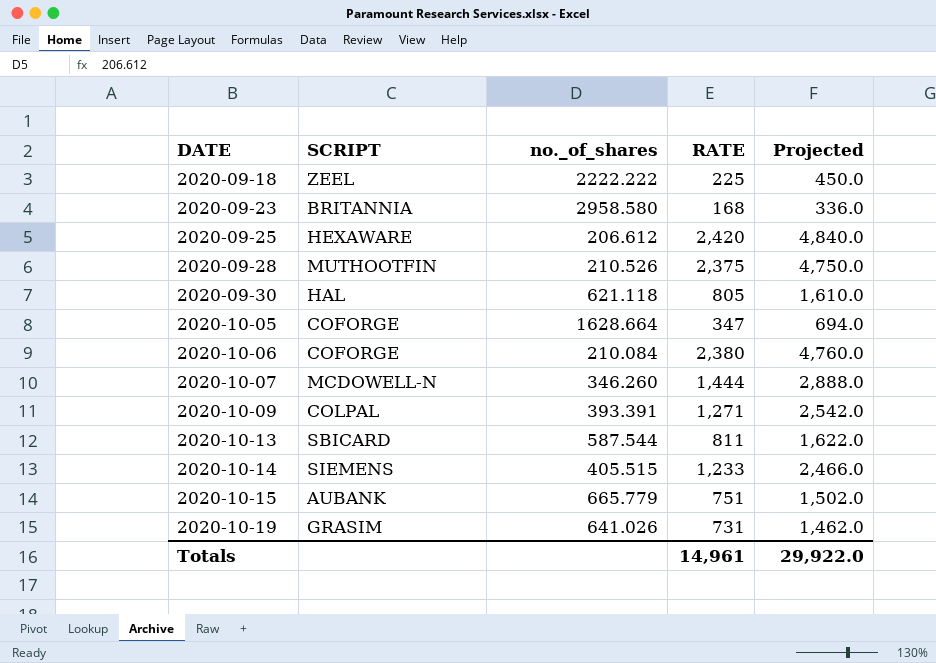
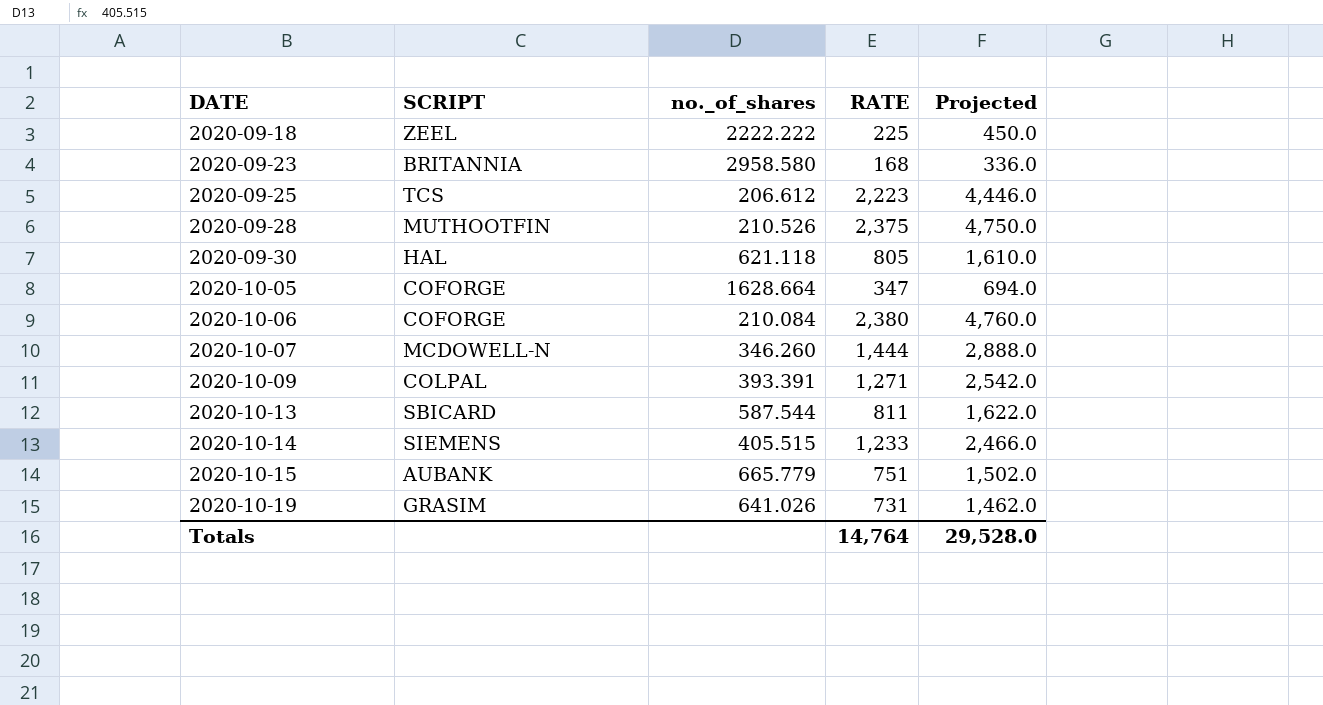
2020-09-25 | SCRIPT: HEXAWARE -> TCS
2020-09-25 | RATE: 2,420 -> 2,223
2020-09-25 | Projected: 4,840.0 -> 4,446.0
Totals | RATE: 14,961 -> 14,764
Totals | Projected: 29,922.0 -> 29,528.0

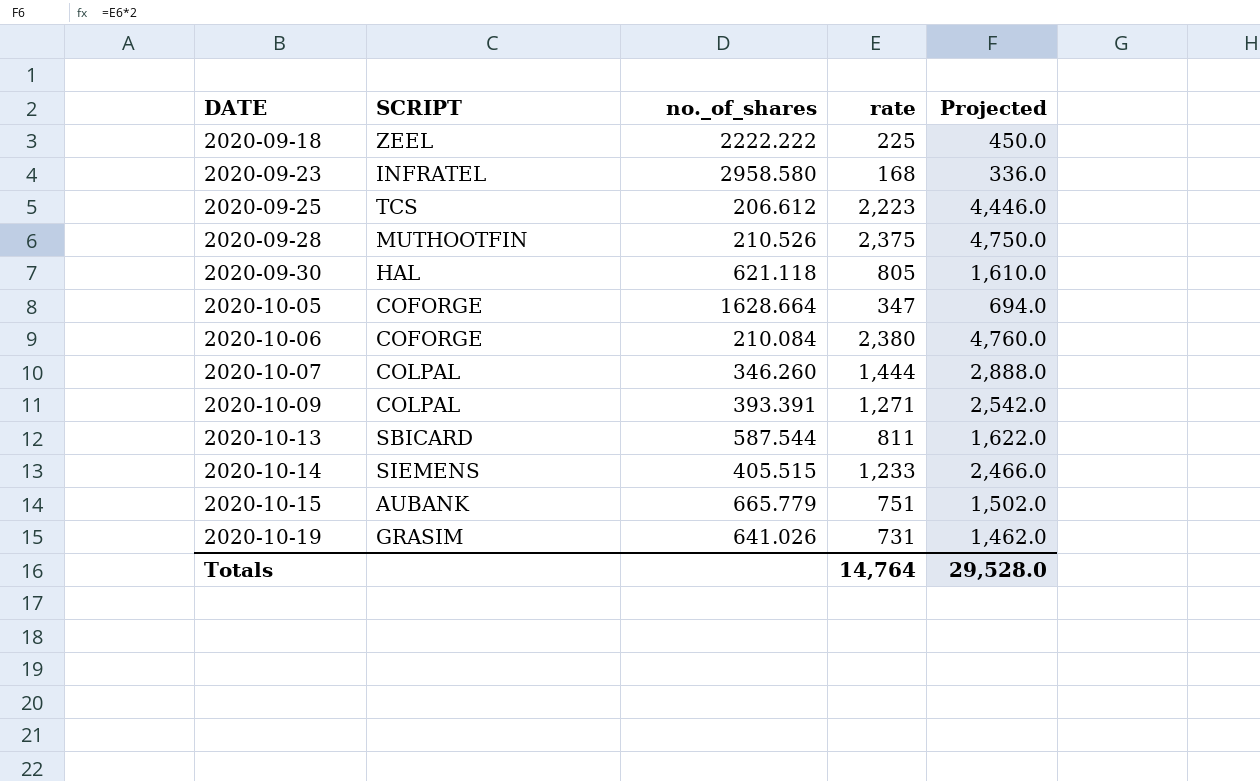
column name: RATE -> rate
2020-09-23 | SCRIPT: BRITANNIA -> INFRATEL
2020-10-07 | SCRIPT: MCDOWELL-N -> COLPAL

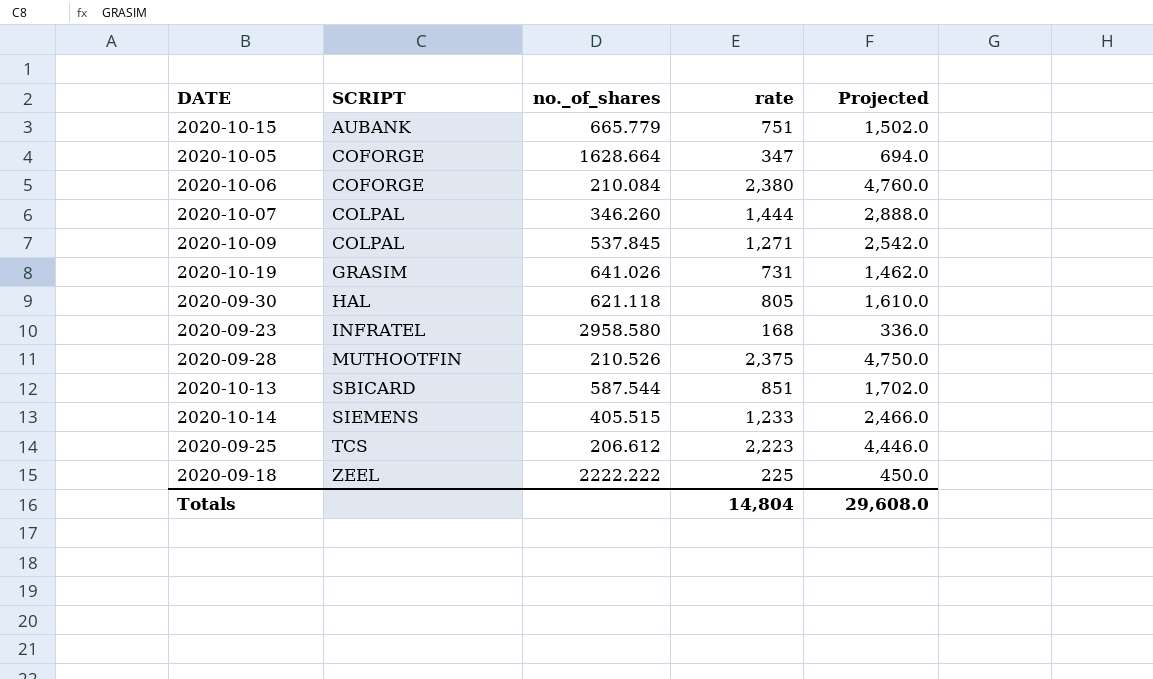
row order: DATE ascending -> SCRIPT ascending
2020-10-09 | no._of_shares: 393.391 -> 537.845
2020-10-13 | rate: 811 -> 851
2020-10-13 | Projected: 1,622.0 -> 1,702.0
Totals | rate: 14,764 -> 14,804
Totals | Projected: 29,528.0 -> 29,608.0

